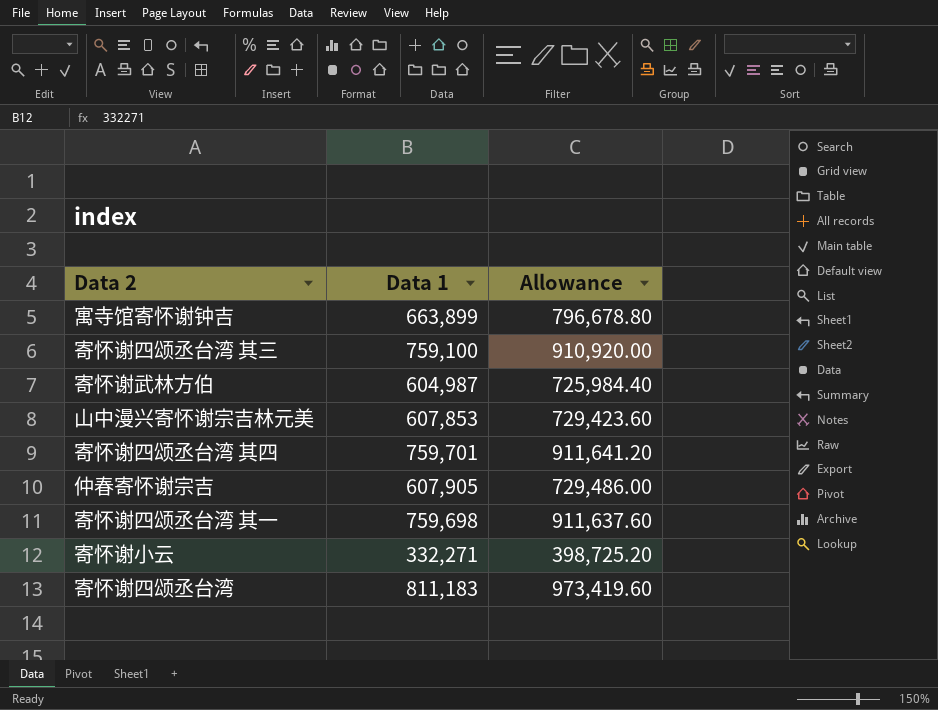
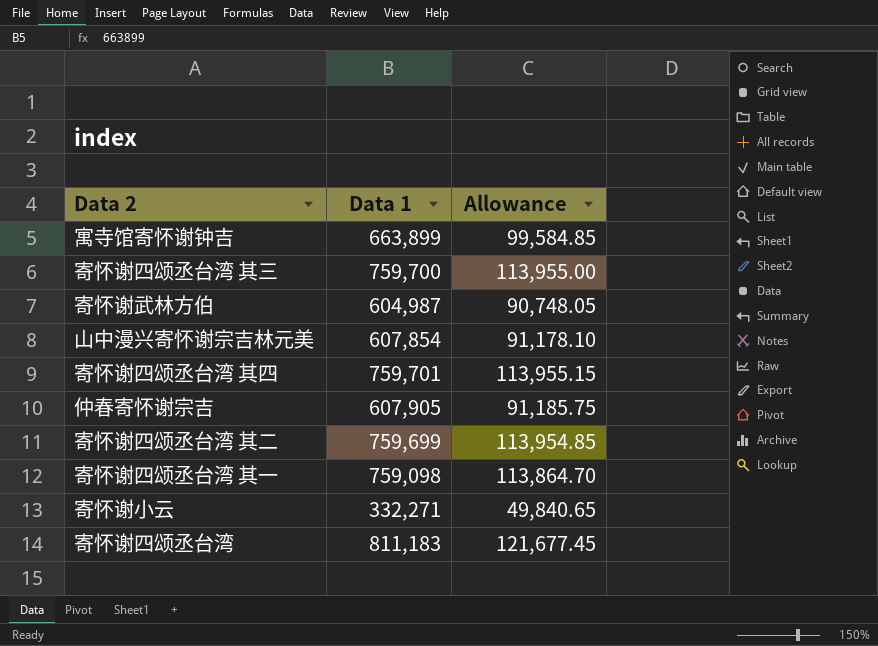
column Allowance | formula: [Data 1] * 1.2 -> [Data 1] * 0.15
寄怀谢四颂丞台湾 其三 | Data 1: 759,100 -> 759,700
山中漫兴寄怀谢宗吉林元美 | Data 1: 607,853 -> 607,854
row 寄怀谢四颂丞台湾 其二: none -> 759,699 | 113,954.85
寄怀谢四颂丞台湾 其一 | Data 1: 759,698 -> 759,098

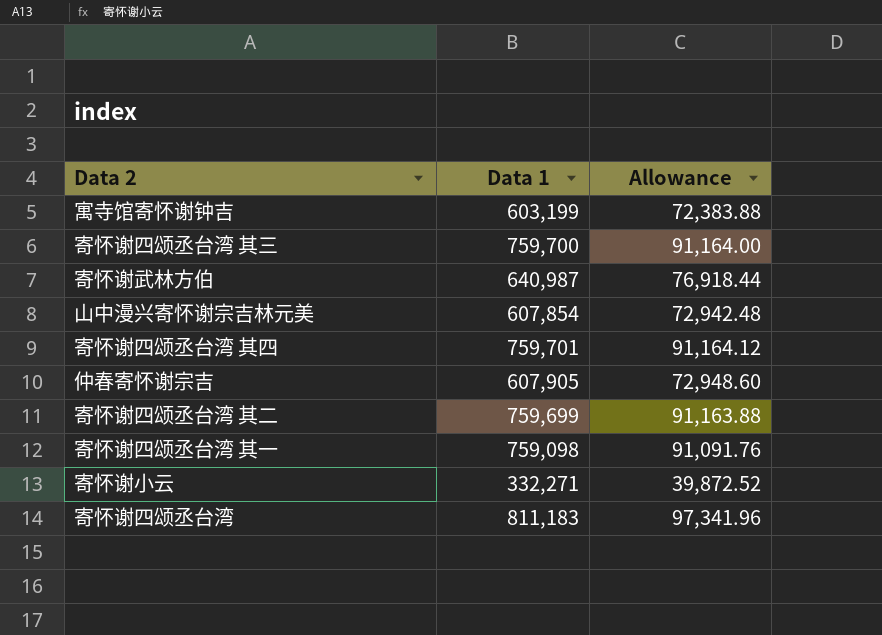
column Allowance | formula: [Data 1] * 0.15 -> [Data 1] * 0.12
寓寺馆寄怀谢钟吉 | Data 1: 663,899 -> 603,199
寄怀谢武林方伯 | Data 1: 604,987 -> 640,987

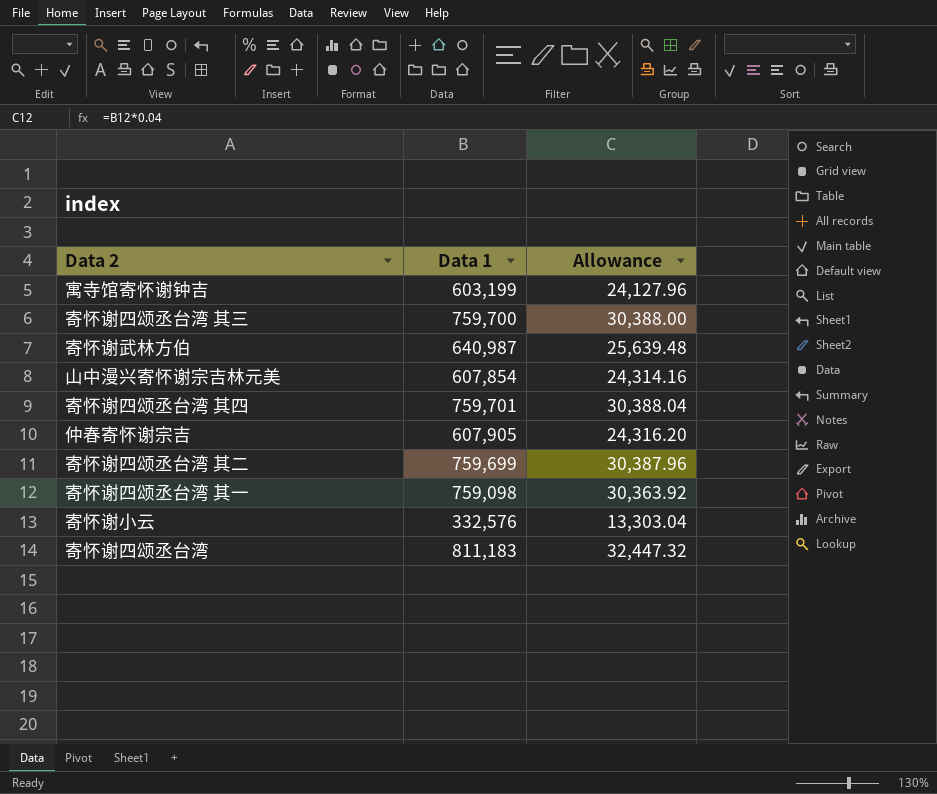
column Allowance | formula: [Data 1] * 0.12 -> [Data 1] * 0.04
寄怀谢小云 | Data 1: 332,271 -> 332,576

